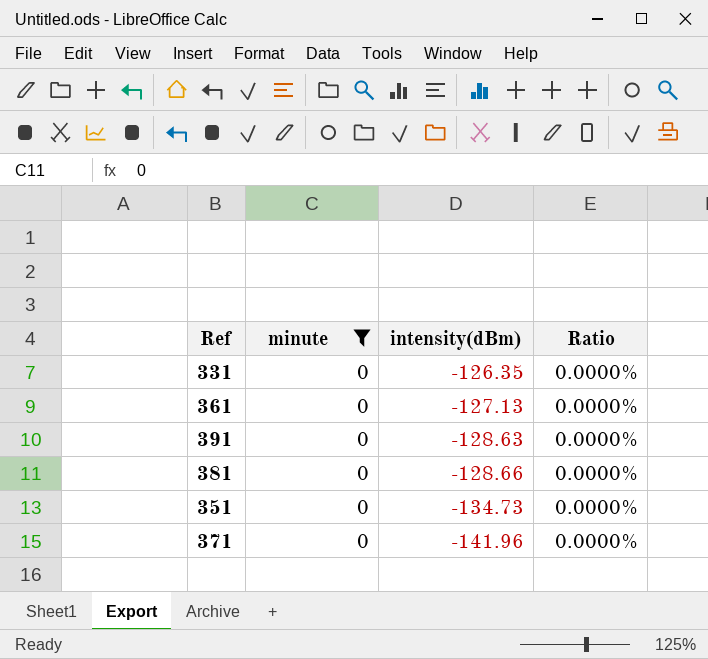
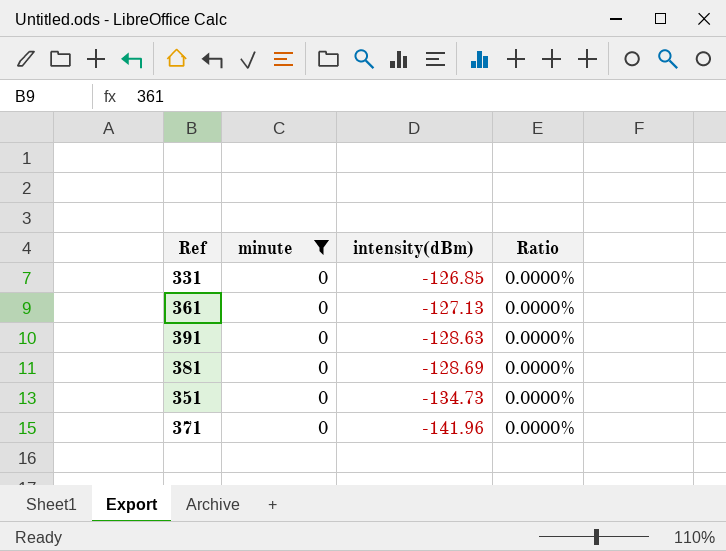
331 | intensity(dBm): -126.35 -> -126.85
381 | intensity(dBm): -128.66 -> -128.69

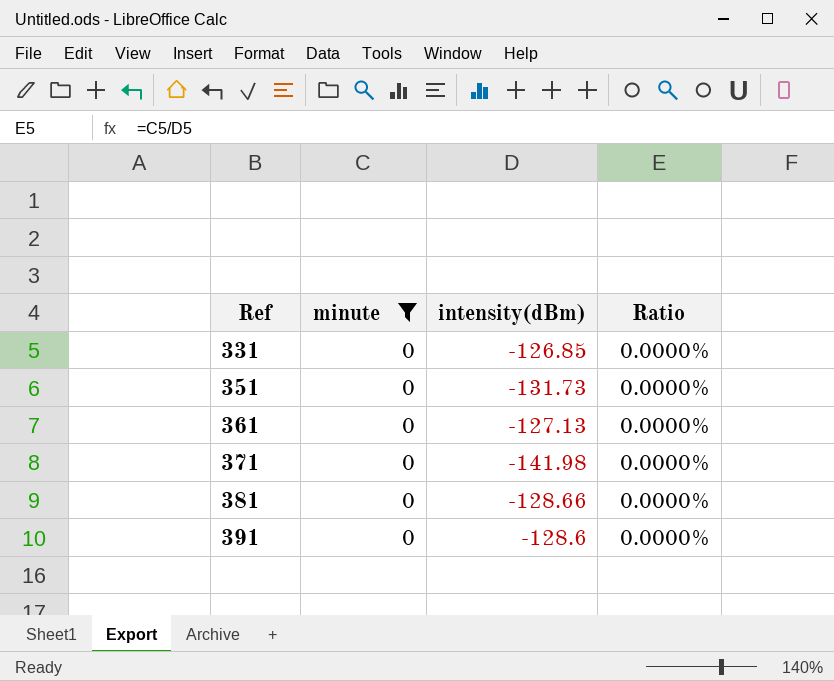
row order: intensity(dBm) descending -> Ref ascending
351 | intensity(dBm): -134.73 -> -131.73
371 | intensity(dBm): -141.96 -> -141.98
381 | intensity(dBm): -128.69 -> -128.66
391 | intensity(dBm): -128.63 -> -128.6

